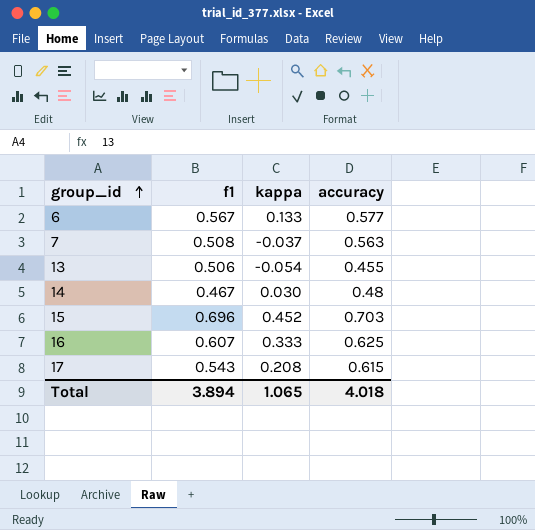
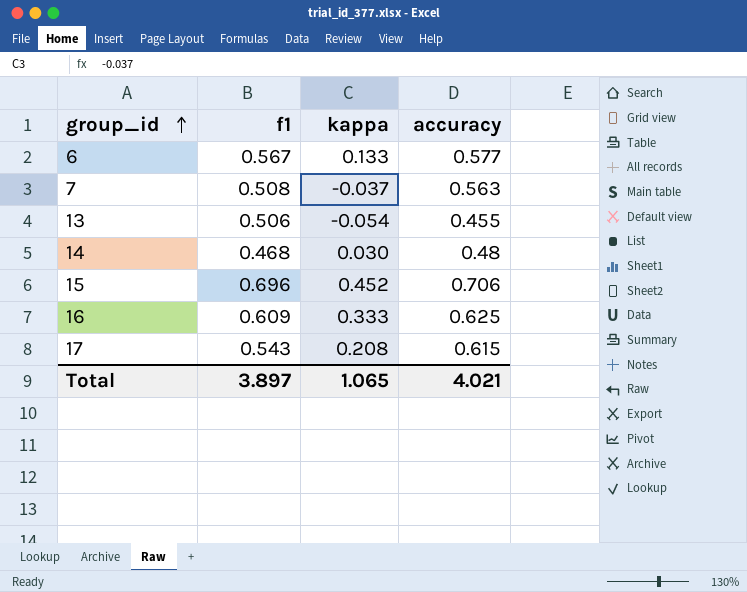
14 | f1: 0.467 -> 0.468
15 | accuracy: 0.703 -> 0.706
16 | f1: 0.607 -> 0.609
Total | f1: 3.894 -> 3.897
Total | accuracy: 4.018 -> 4.021

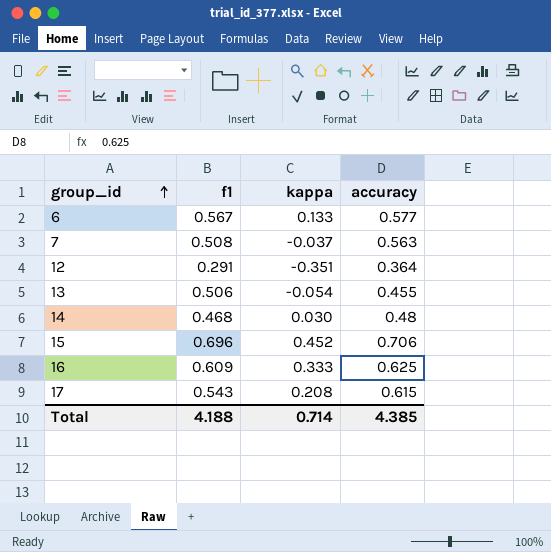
row 12: none -> 0.291 | -0.351 | 0.364
Total | f1: 3.897 -> 4.188
Total | kappa: 1.065 -> 0.714
Total | accuracy: 4.021 -> 4.385

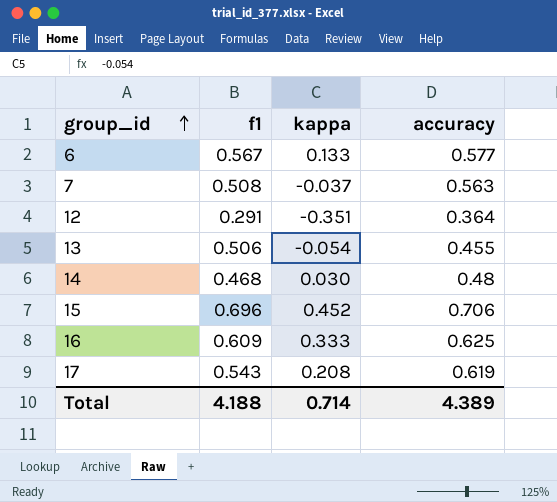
17 | accuracy: 0.615 -> 0.619
Total | accuracy: 4.385 -> 4.389

